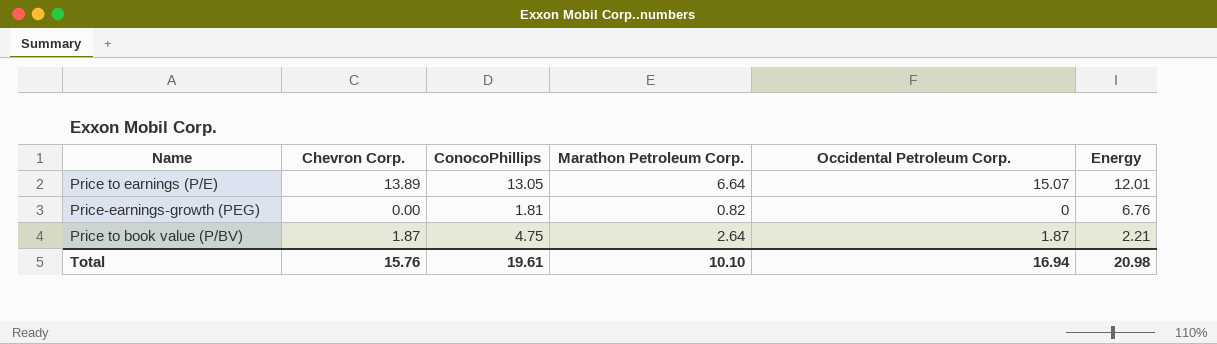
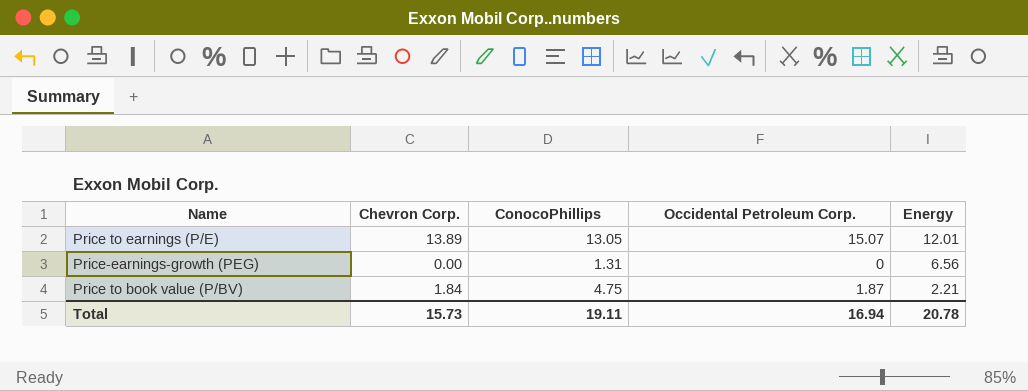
column Marathon Petroleum Corp. | position: 4 -> none
Price-earnings-growth (PEG) | ConocoPhillips: 1.81 -> 1.31
Price-earnings-growth (PEG) | Energy: 6.76 -> 6.56
Price to book value (P/BV) | Chevron Corp.: 1.87 -> 1.84
Total | Chevron Corp.: 15.76 -> 15.73
Total | ConocoPhillips: 19.61 -> 19.11
Total | Energy: 20.98 -> 20.78

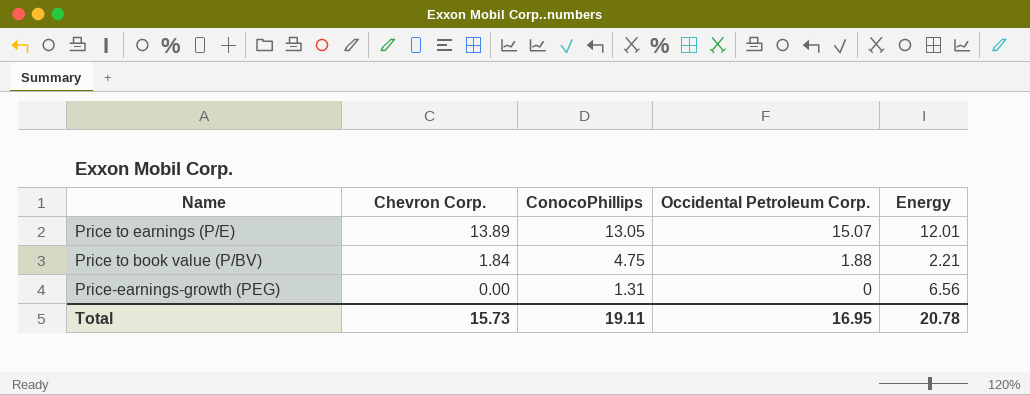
row order: Energy descending -> Chevron Corp. descending
Price to book value (P/BV) | Occidental Petroleum Corp.: 1.87 -> 1.88
Total | Occidental Petroleum Corp.: 16.94 -> 16.95

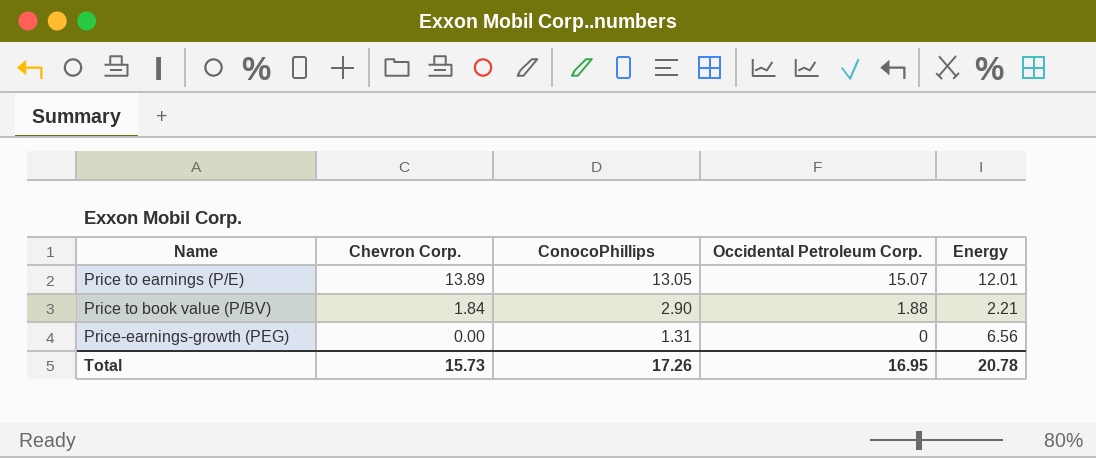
Price to book value (P/BV) | ConocoPhillips: 4.75 -> 2.90
Total | ConocoPhillips: 19.11 -> 17.26

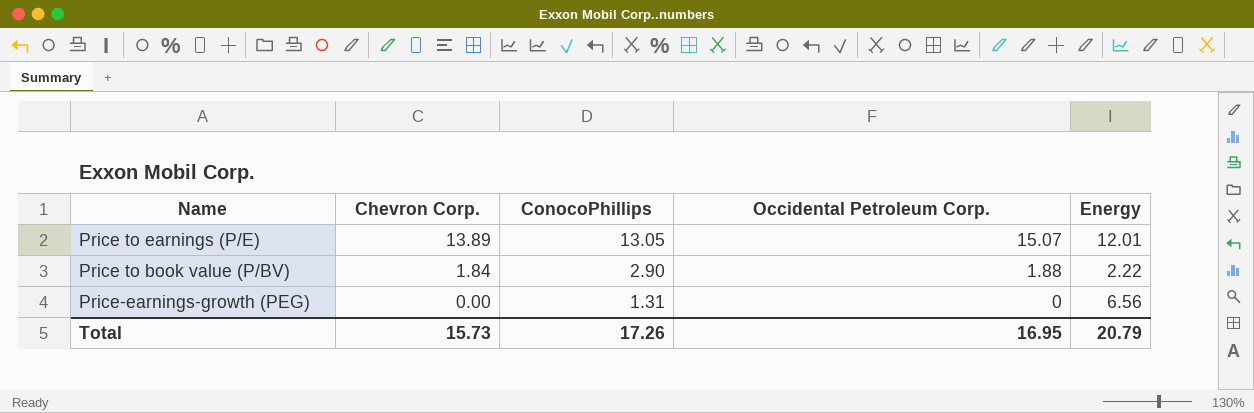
Price to book value (P/BV) | Energy: 2.21 -> 2.22
Total | Energy: 20.78 -> 20.79

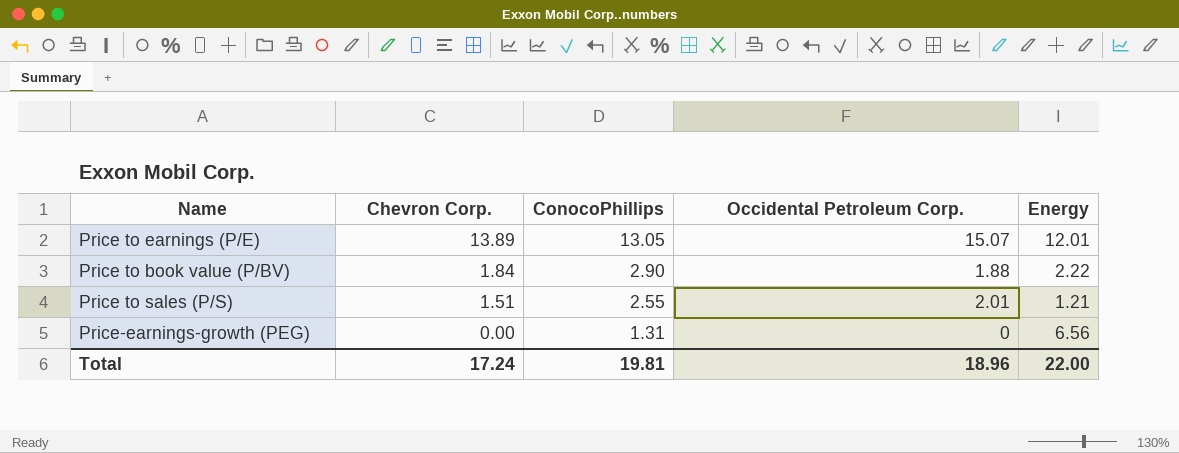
row Price to sales (P/S): none -> 1.51 | 2.55 | 2.01 | 1.21
Total | Chevron Corp.: 15.73 -> 17.24
Total | ConocoPhillips: 17.26 -> 19.81
Total | Occidental Petroleum Corp.: 16.95 -> 18.96
Total | Energy: 20.79 -> 22.00

